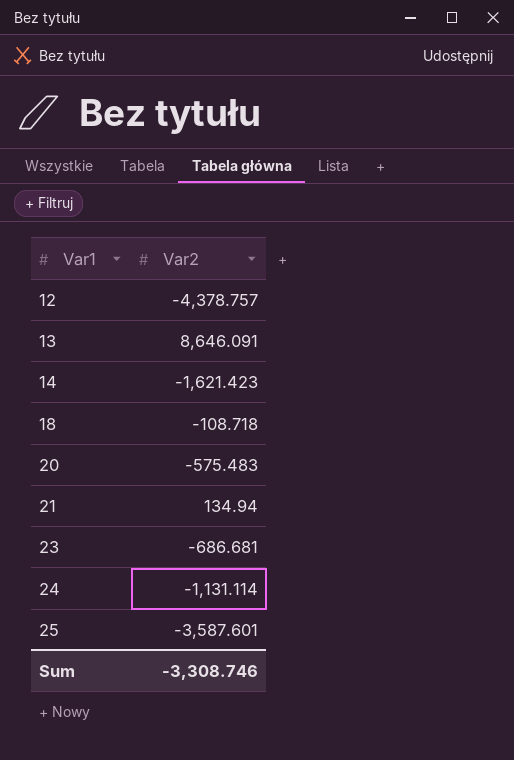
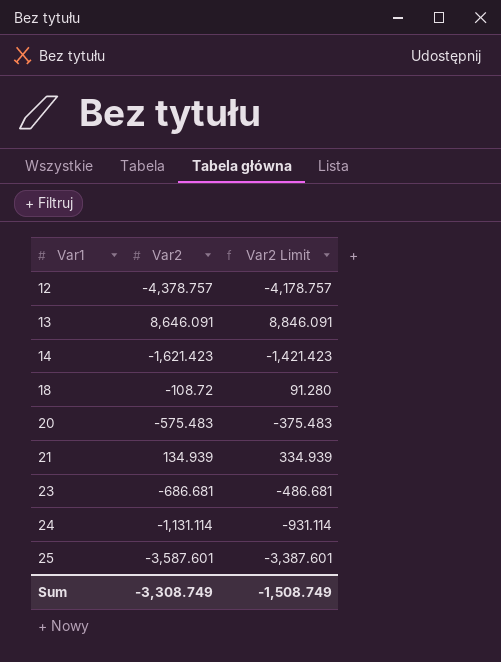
column Var2 Limit | formula: none -> [Var2] + 200
18 | Var2: -108.718 -> -108.72
21 | Var2: 134.94 -> 134.939
Sum | Var2: -3,308.746 -> -3,308.749

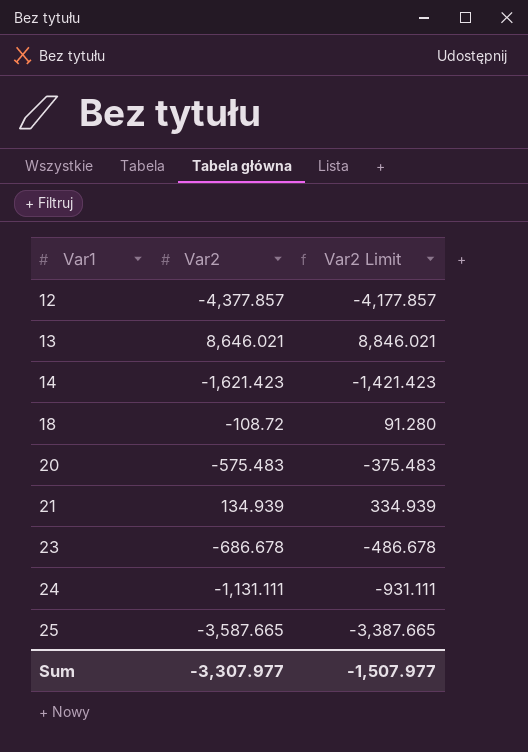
12 | Var2: -4,378.757 -> -4,377.857
12 | Var2 Limit: -4,178.757 -> -4,177.857
13 | Var2: 8,646.091 -> 8,646.021
13 | Var2 Limit: 8,846.091 -> 8,846.021
23 | Var2: -686.681 -> -686.678
23 | Var2 Limit: -486.681 -> -486.678
24 | Var2: -1,131.114 -> -1,131.111
24 | Var2 Limit: -931.114 -> -931.111
25 | Var2: -3,587.601 -> -3,587.665
25 | Var2 Limit: -3,387.601 -> -3,387.665
Sum | Var2: -3,308.749 -> -3,307.977
Sum | Var2 Limit: -1,508.749 -> -1,507.977

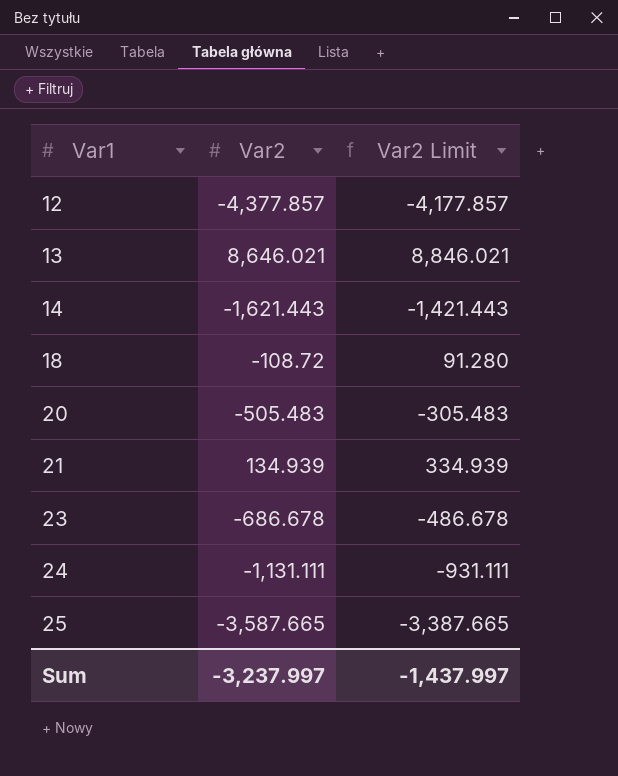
14 | Var2: -1,621.423 -> -1,621.443
14 | Var2 Limit: -1,421.423 -> -1,421.443
20 | Var2: -575.483 -> -505.483
20 | Var2 Limit: -375.483 -> -305.483
Sum | Var2: -3,307.977 -> -3,237.997
Sum | Var2 Limit: -1,507.977 -> -1,437.997

